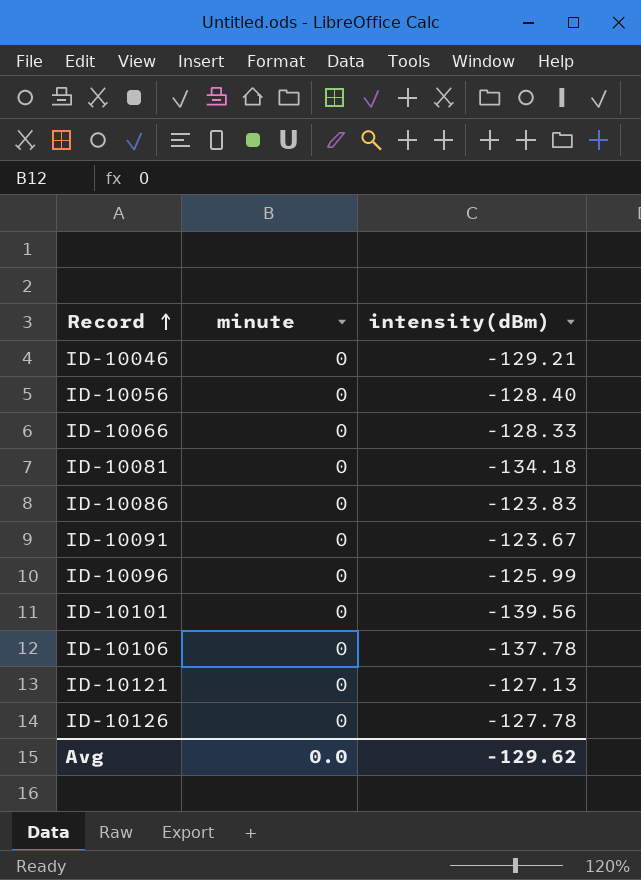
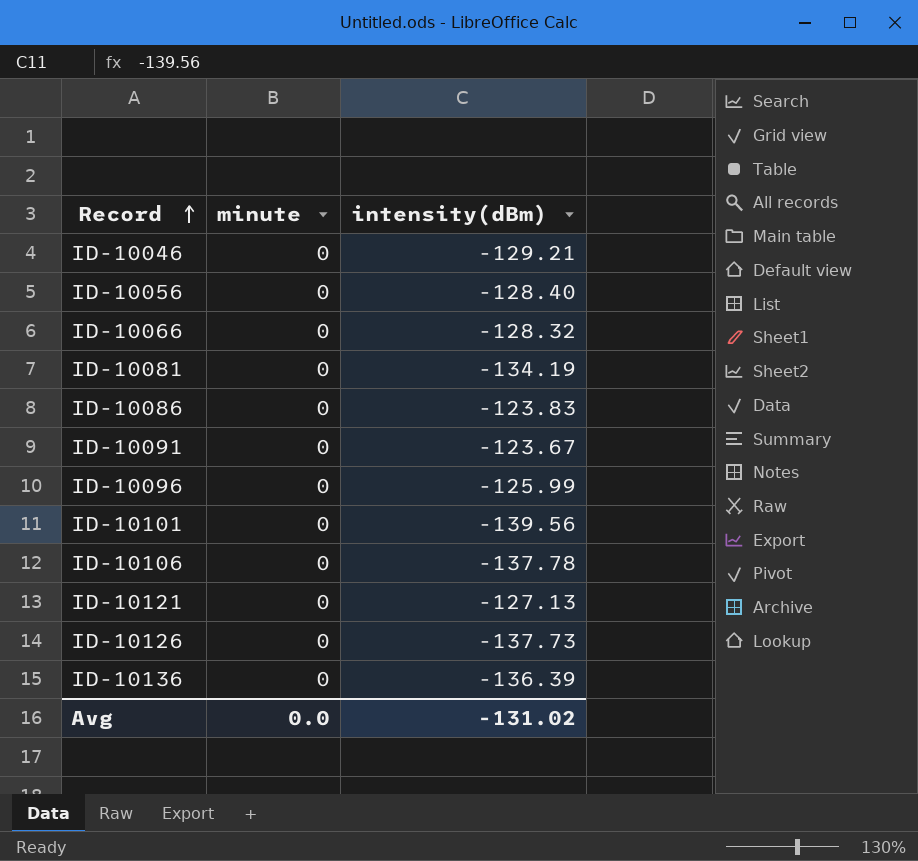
ID-10066 | intensity(dBm): -128.33 -> -128.32
ID-10081 | intensity(dBm): -134.18 -> -134.19
ID-10126 | intensity(dBm): -127.78 -> -137.73
row ID-10136: none -> 0 | -136.39
Avg | intensity(dBm): -129.62 -> -131.02

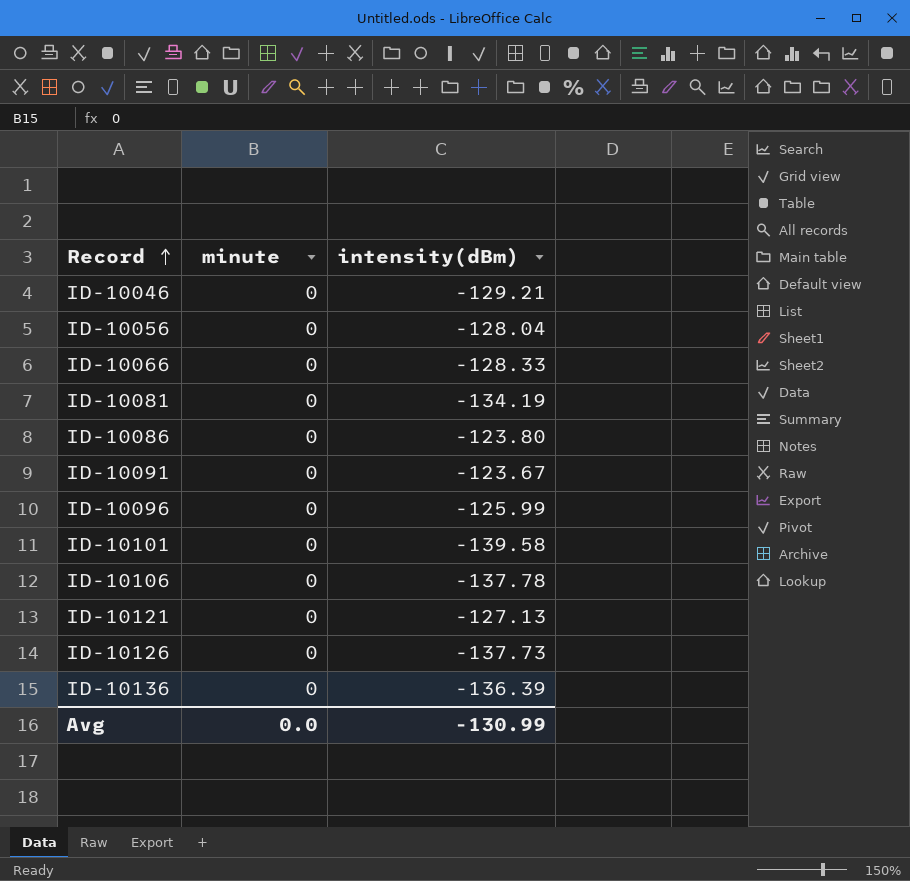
ID-10056 | intensity(dBm): -128.40 -> -128.04
ID-10066 | intensity(dBm): -128.32 -> -128.33
ID-10086 | intensity(dBm): -123.83 -> -123.80
ID-10101 | intensity(dBm): -139.56 -> -139.58
Avg | intensity(dBm): -131.02 -> -130.99

